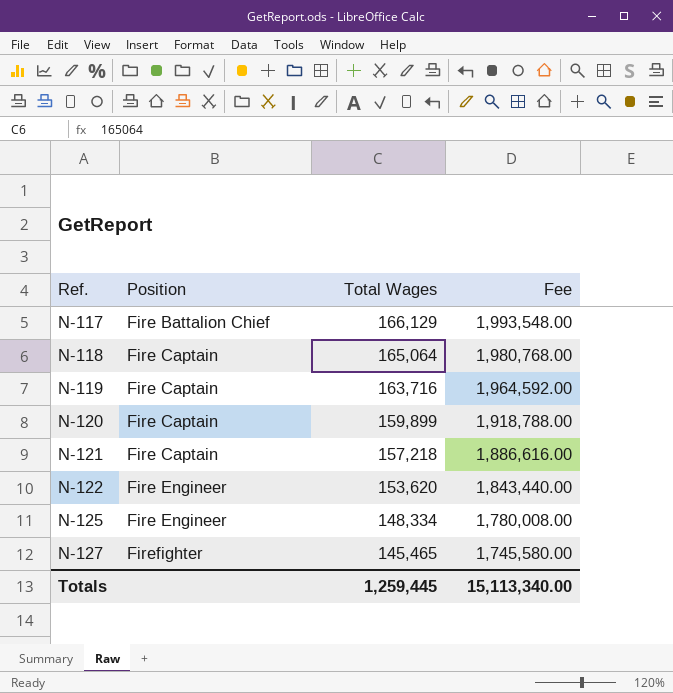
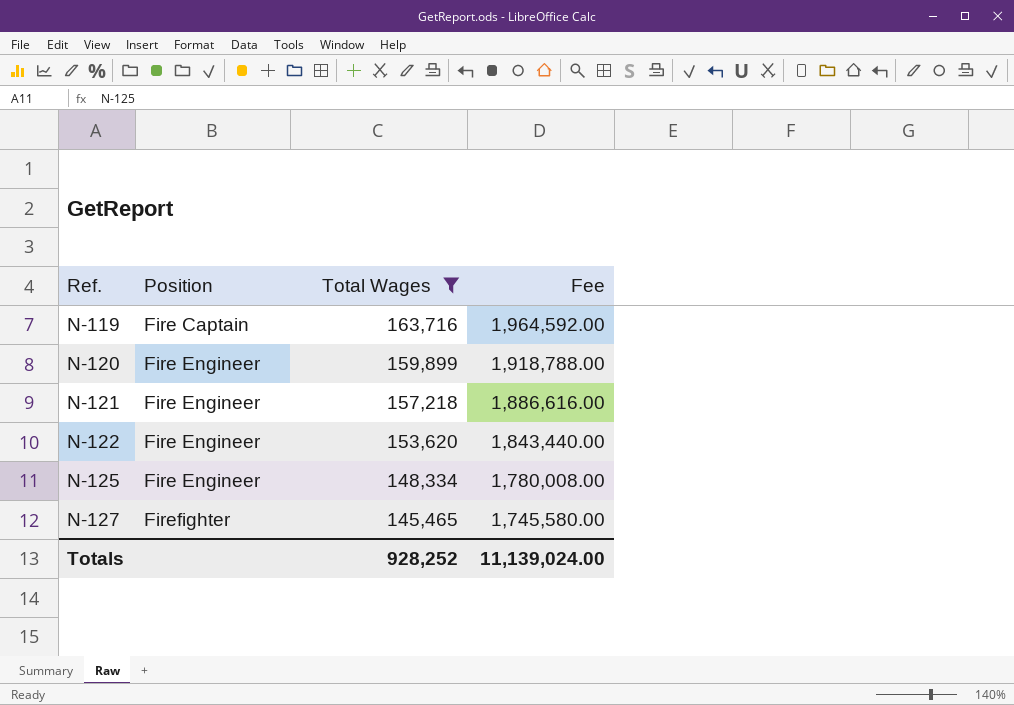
filter: none -> Total Wages <= 163,716
N-120 | Position: Fire Captain -> Fire Engineer
N-121 | Position: Fire Captain -> Fire Engineer
Totals | Total Wages: 1,259,445 -> 928,252
Totals | Fee: 15,113,340.00 -> 11,139,024.00

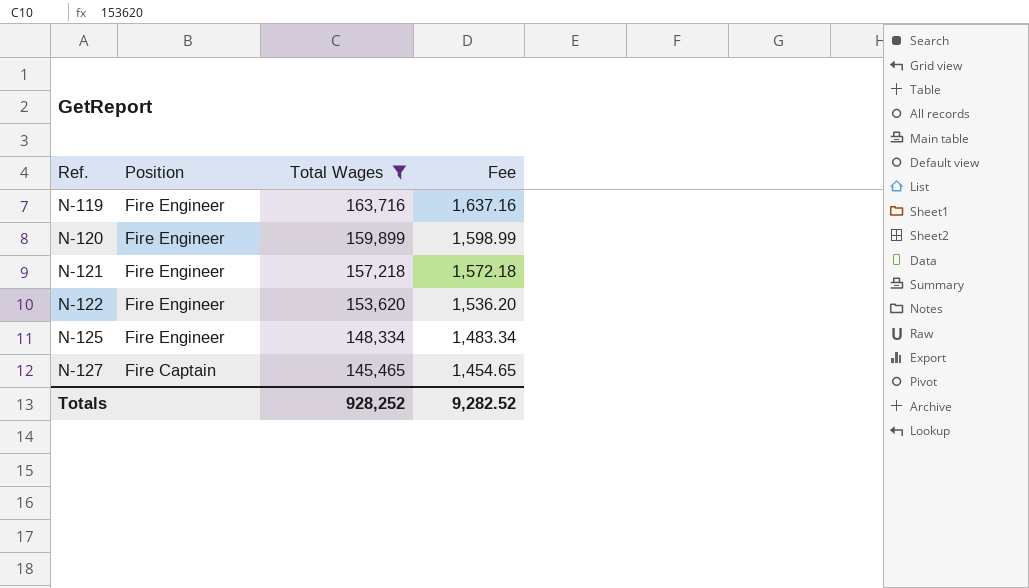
column Fee | formula: [Total Wages] * 12 -> [Total Wages] * 0.01
N-119 | Position: Fire Captain -> Fire Engineer
N-127 | Position: Firefighter -> Fire Captain
Totals | Fee: 11,139,024.00 -> 9,282.52

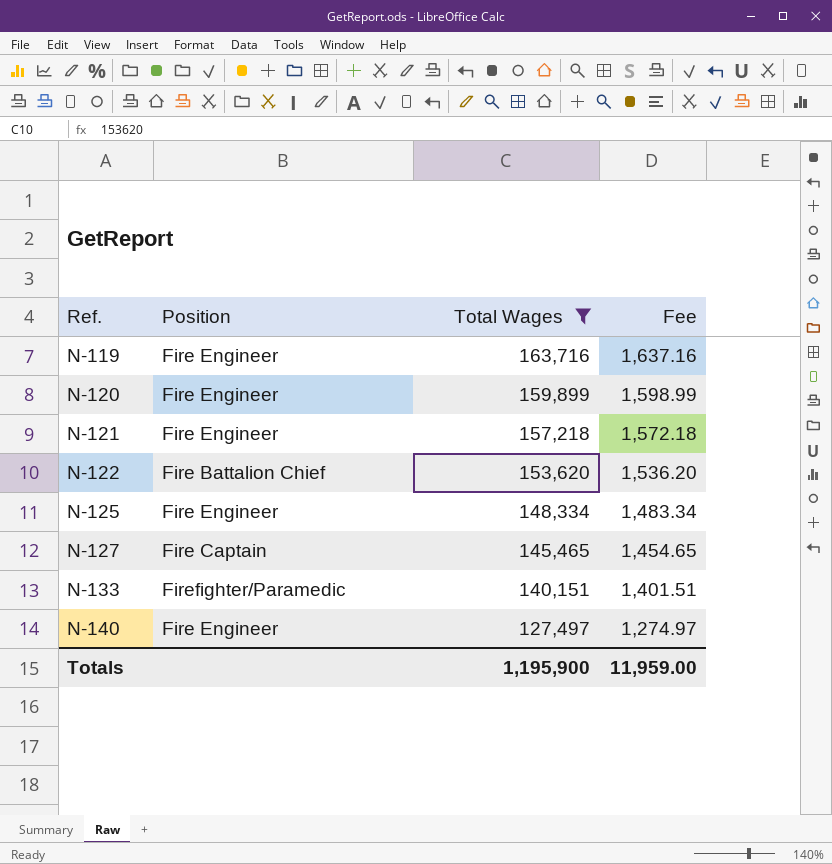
N-122 | Position: Fire Engineer -> Fire Battalion Chief
row N-133: none -> Firefighter/Paramedic | 140,151 | 1,401.51
row N-140: none -> Fire Engineer | 127,497 | 1,274.97
Totals | Total Wages: 928,252 -> 1,195,900
Totals | Fee: 9,282.52 -> 11,959.00

